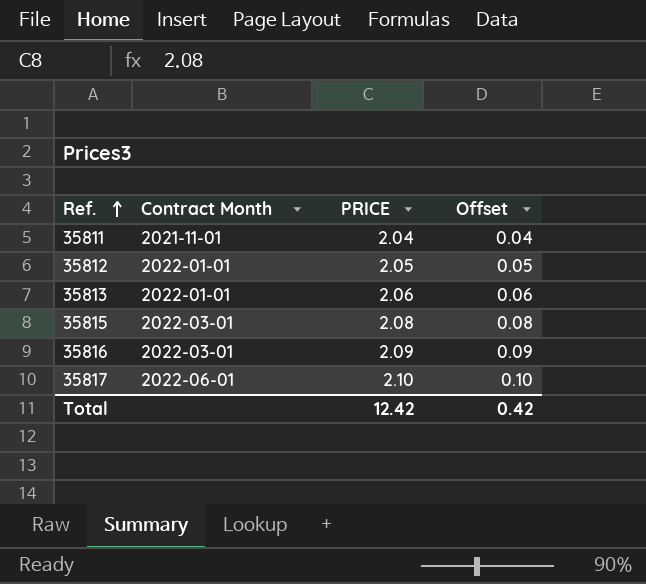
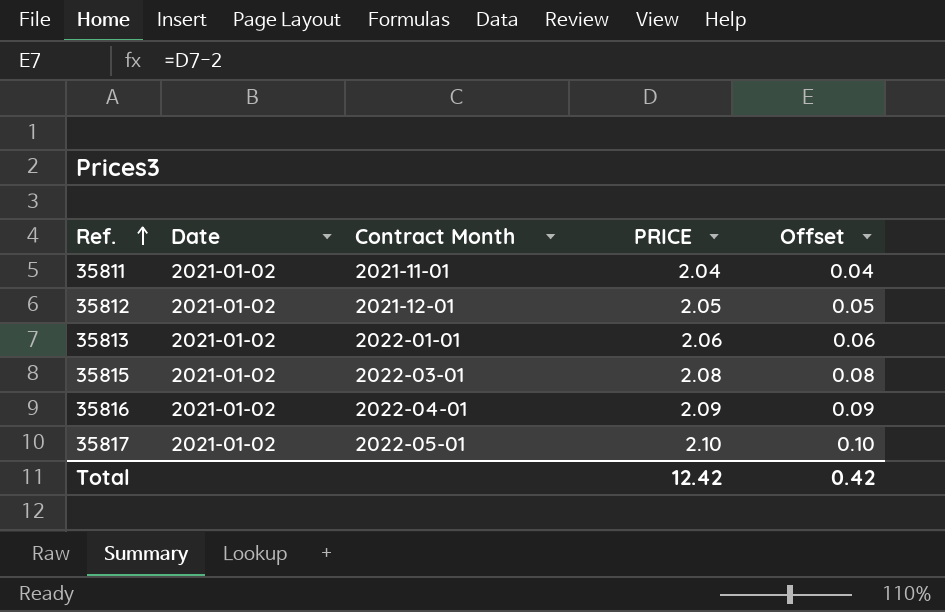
column Date | position: none -> 2
35812 | Contract Month: 2022-01-01 -> 2021-12-01
35816 | Contract Month: 2022-03-01 -> 2022-04-01
35817 | Contract Month: 2022-06-01 -> 2022-05-01

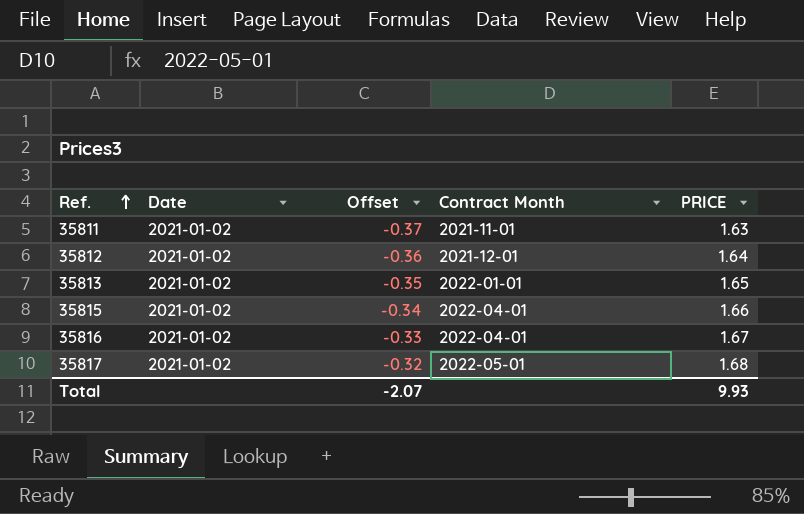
column Offset | position: 5 -> 3
35811 | Offset: 0.04 -> -0.37
35811 | PRICE: 2.04 -> 1.63
35812 | Offset: 0.05 -> -0.36
35812 | PRICE: 2.05 -> 1.64
35813 | Offset: 0.06 -> -0.35
35813 | PRICE: 2.06 -> 1.65
35815 | Offset: 0.08 -> -0.34
35815 | Contract Month: 2022-03-01 -> 2022-04-01
35815 | PRICE: 2.08 -> 1.66
35816 | Offset: 0.09 -> -0.33
35816 | PRICE: 2.09 -> 1.67
35817 | Offset: 0.10 -> -0.32
35817 | PRICE: 2.10 -> 1.68
Total | Offset: 0.42 -> -2.07
Total | PRICE: 12.42 -> 9.93

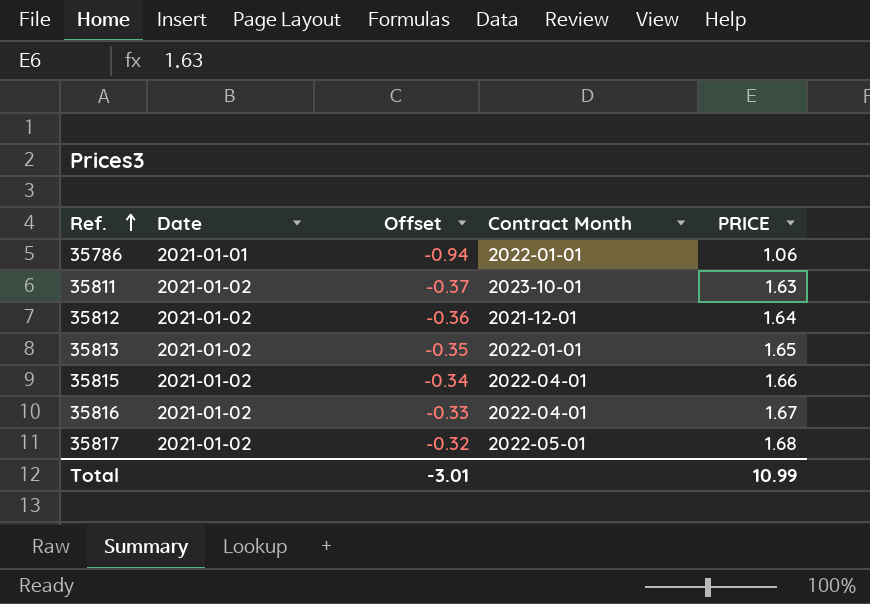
row 35786: none -> 2021-01-01 | -0.94 | 2022-01-01 | 1.06
35811 | Contract Month: 2021-11-01 -> 2023-10-01
Total | Offset: -2.07 -> -3.01
Total | PRICE: 9.93 -> 10.99

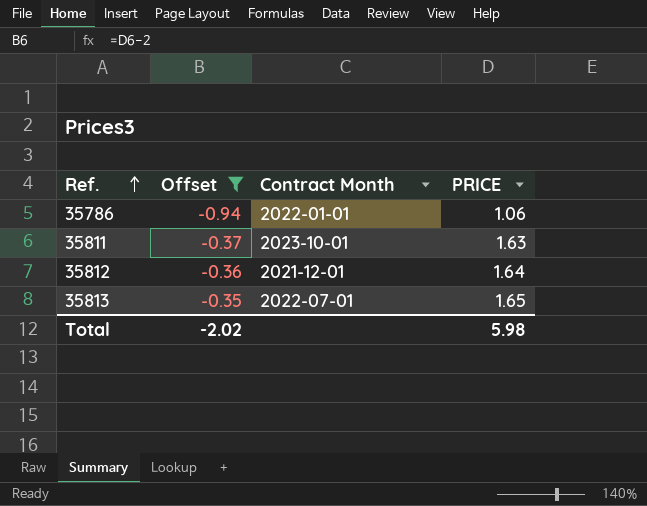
filter: none -> Offset <= -0.35
column Date | position: 2 -> none
35813 | Contract Month: 2022-01-01 -> 2022-07-01
Total | Offset: -3.01 -> -2.02
Total | PRICE: 10.99 -> 5.98

